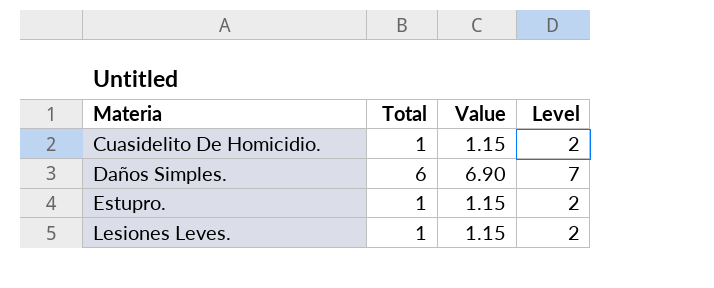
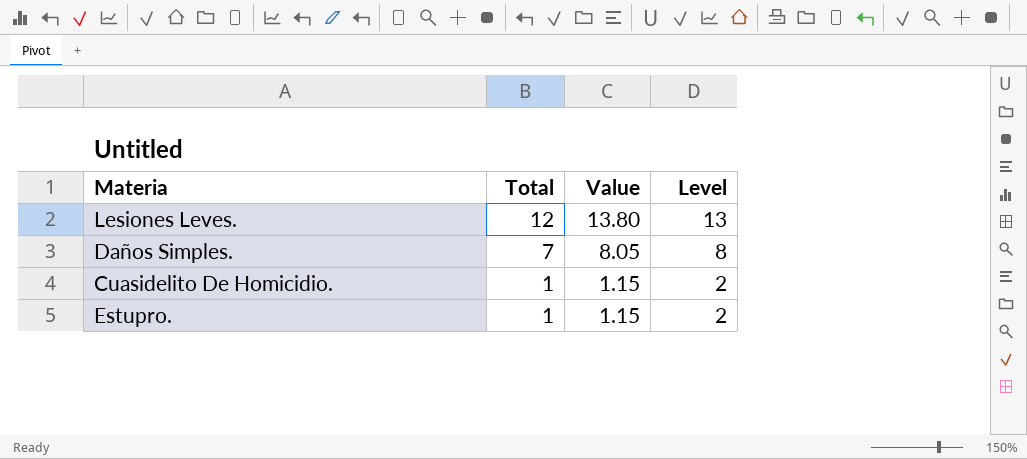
row order: Materia ascending -> Total descending
Lesiones Leves. | Total: 1 -> 12
Lesiones Leves. | Value: 1.15 -> 13.80
Lesiones Leves. | Level: 2 -> 13
Daños Simples. | Total: 6 -> 7
Daños Simples. | Value: 6.90 -> 8.05
Daños Simples. | Level: 7 -> 8

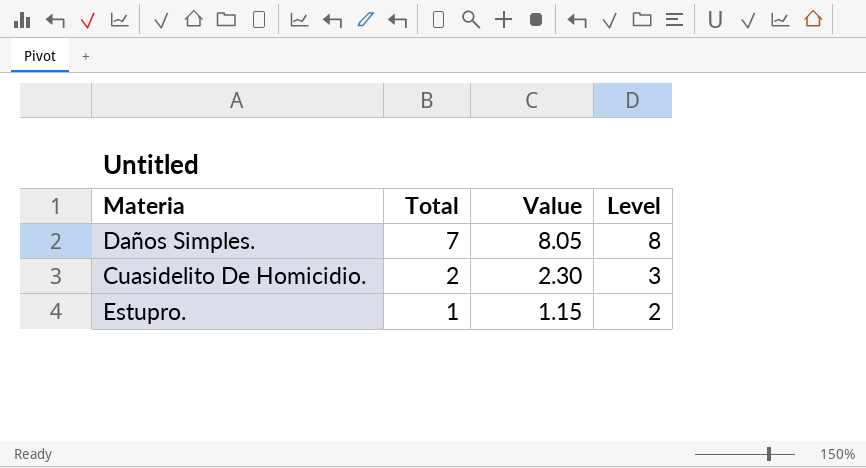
row Lesiones Leves.: 12 | 13.80 | 13 -> none
Cuasidelito De Homicidio. | Total: 1 -> 2
Cuasidelito De Homicidio. | Value: 1.15 -> 2.30
Cuasidelito De Homicidio. | Level: 2 -> 3

